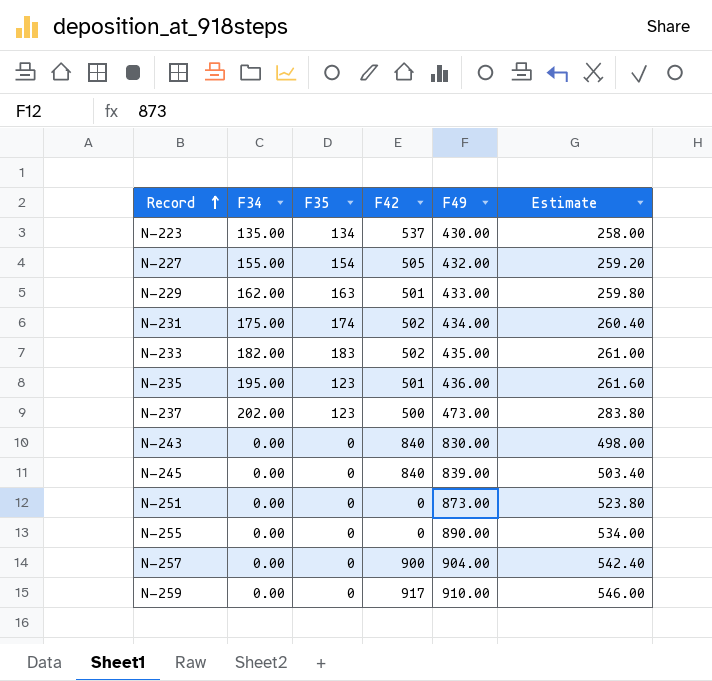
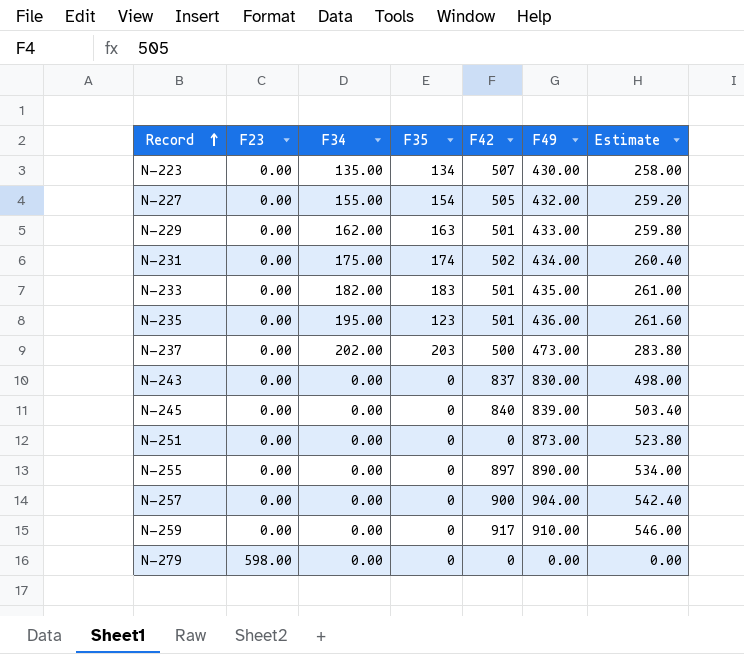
column F23 | position: none -> 2
N-223 | F42: 537 -> 507
N-233 | F42: 502 -> 501
N-237 | F35: 123 -> 203
N-243 | F42: 840 -> 837
N-255 | F42: 0 -> 897
row N-279: none -> 598.00 | 0.00 | 0 | 0 | 0.00 | 0.00

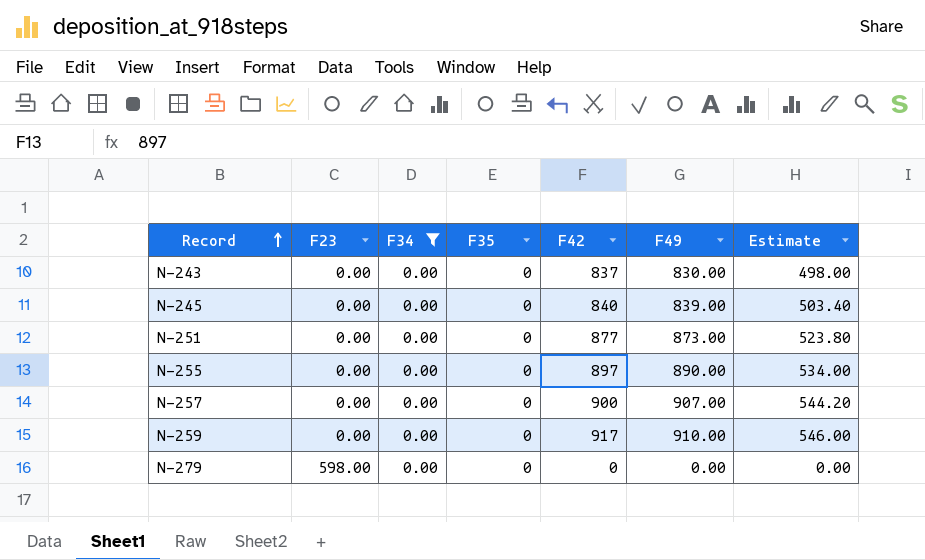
filter: none -> F34 = 0.00
N-251 | F42: 0 -> 877
N-257 | F49: 904.00 -> 907.00
N-257 | Estimate: 542.40 -> 544.20

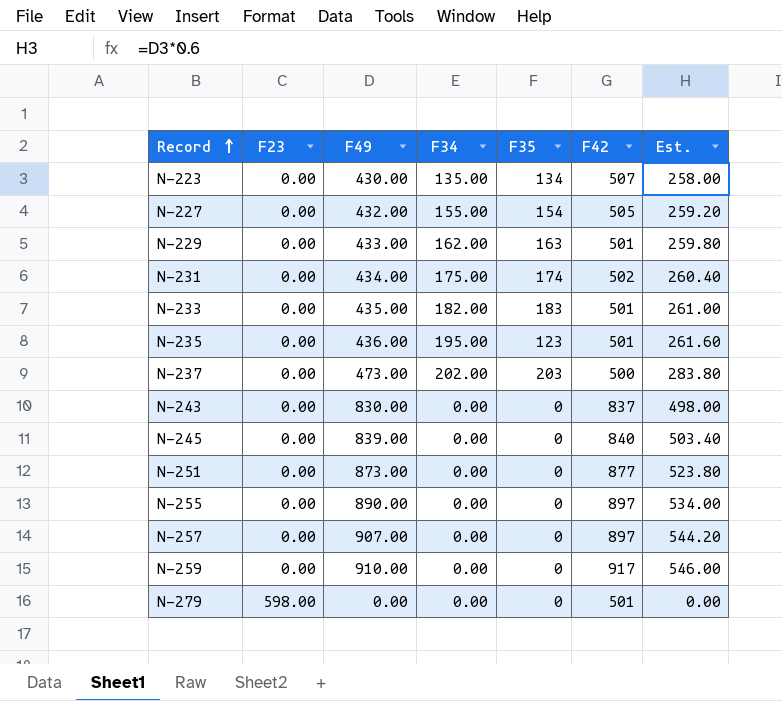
filter: F34 = 0.00 -> none
column F49 | position: 6 -> 3
column name: Estimate -> Est.
N-257 | F42: 900 -> 897
N-279 | F42: 0 -> 501

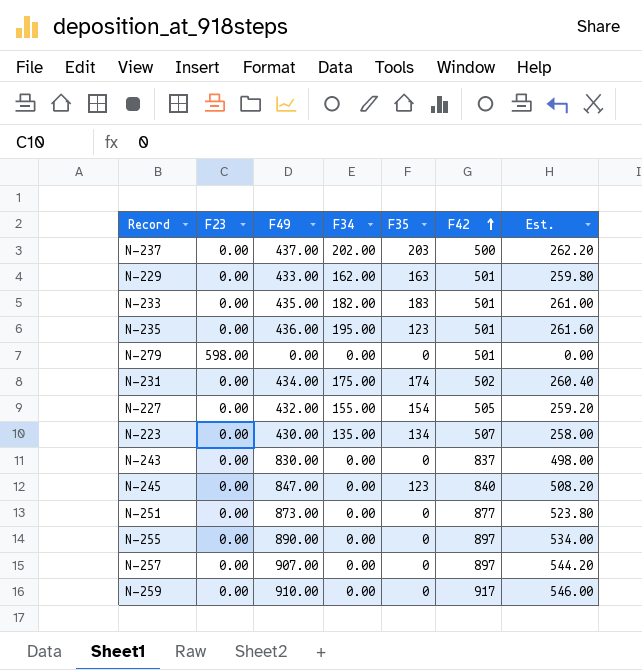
row order: Record ascending -> F42 ascending
N-237 | F49: 473.00 -> 437.00
N-237 | Est.: 283.80 -> 262.20
N-245 | F49: 839.00 -> 847.00
N-245 | F35: 0 -> 123
N-245 | Est.: 503.40 -> 508.20

